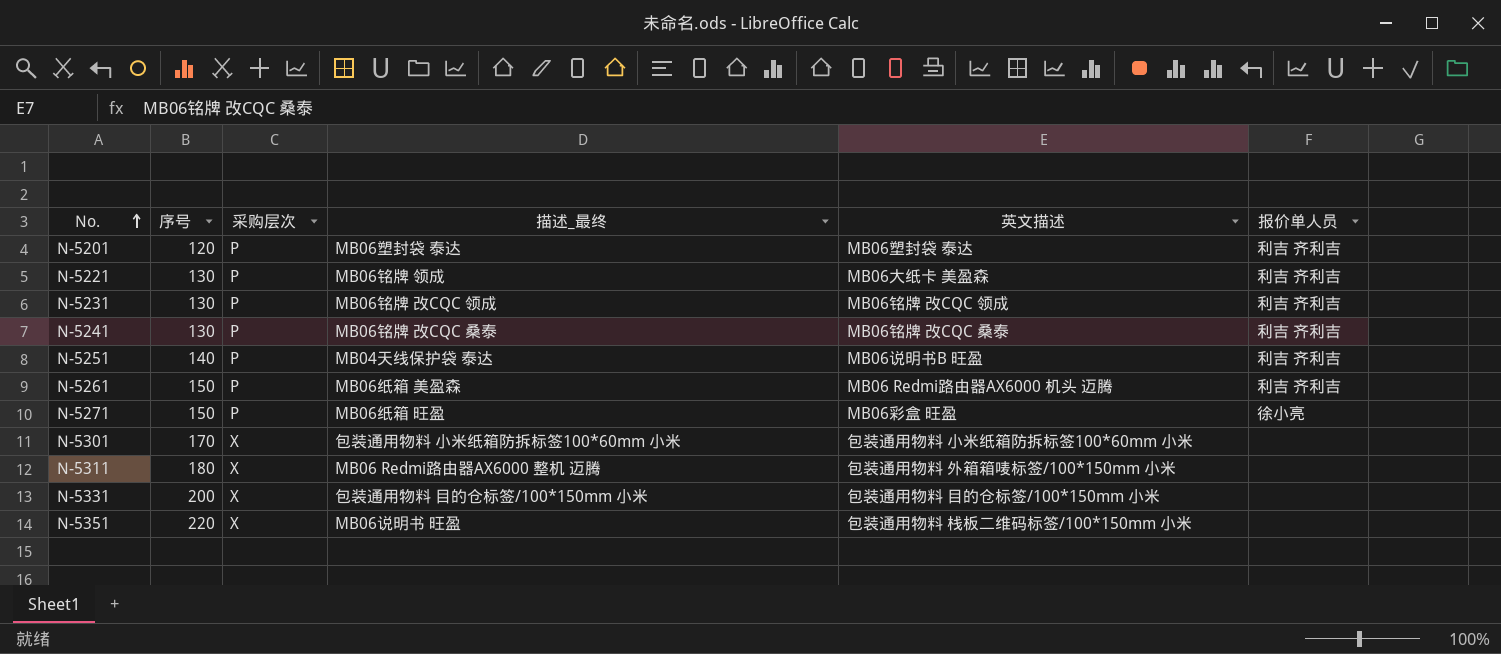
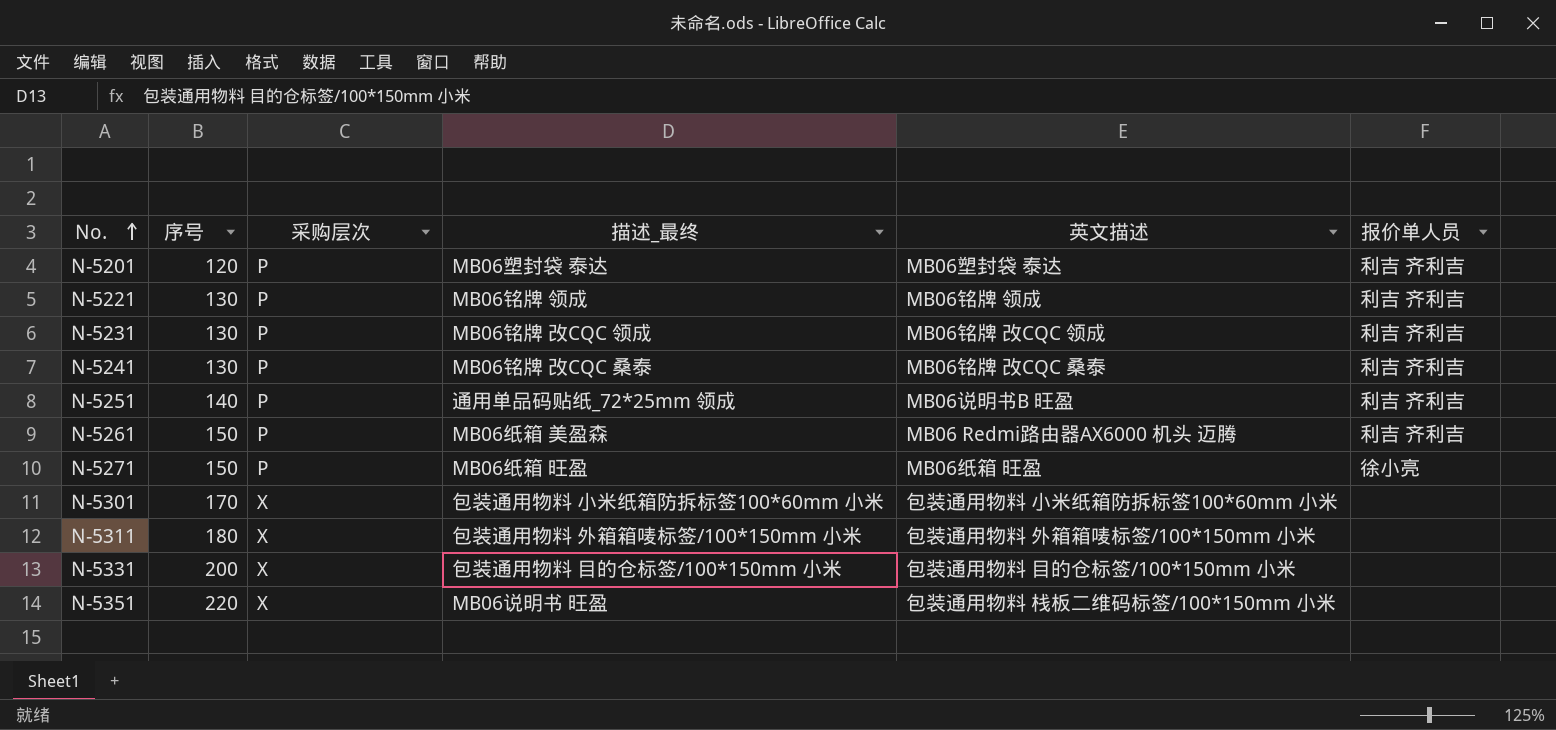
N-5221 | 英文描述: MB06大纸卡 美盈森 -> MB06铭牌 领成
N-5251 | 描述_最终: MB04天线保护袋 泰达 -> 通用单品码贴纸_72*25mm 领成
N-5271 | 英文描述: MB06彩盒 旺盈 -> MB06纸箱 旺盈
N-5311 | 描述_最终: MB06 Redmi路由器AX6000 整机 迈腾 -> 包装通用物料 外箱箱唛标签/100*150mm 小米

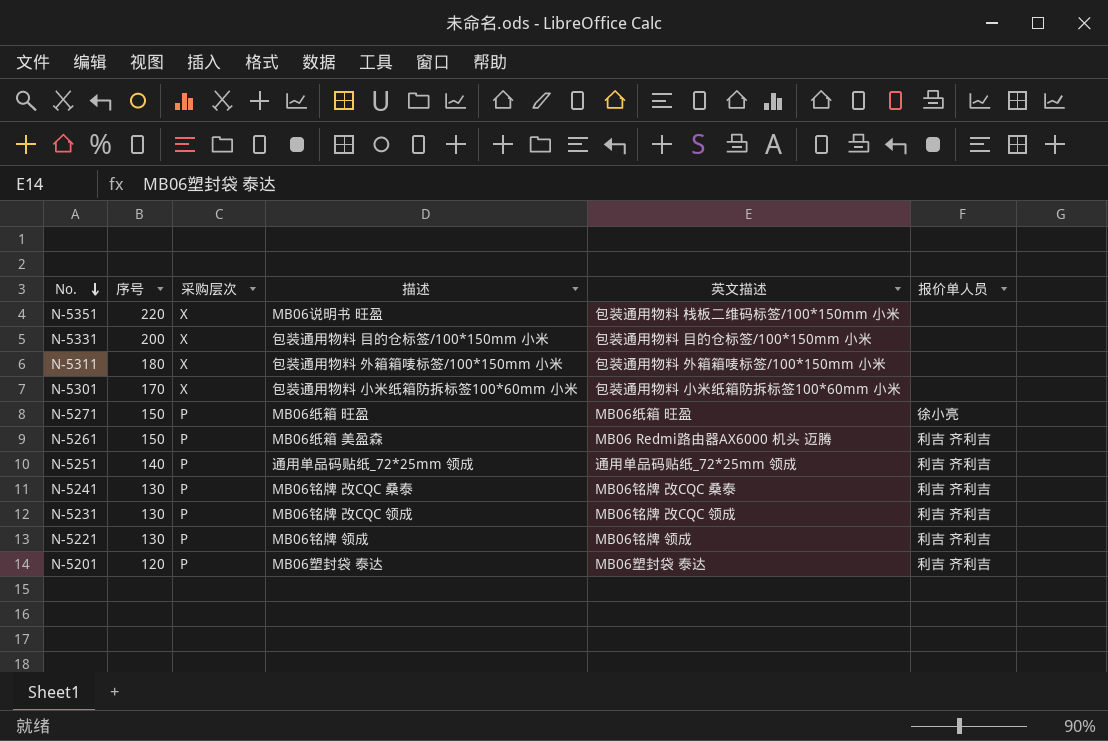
row order: No. ascending -> No. descending
column name: 描述_最终 -> 描述
N-5251 | 英文描述: MB06说明书B 旺盈 -> 通用单品码贴纸_72*25mm 领成

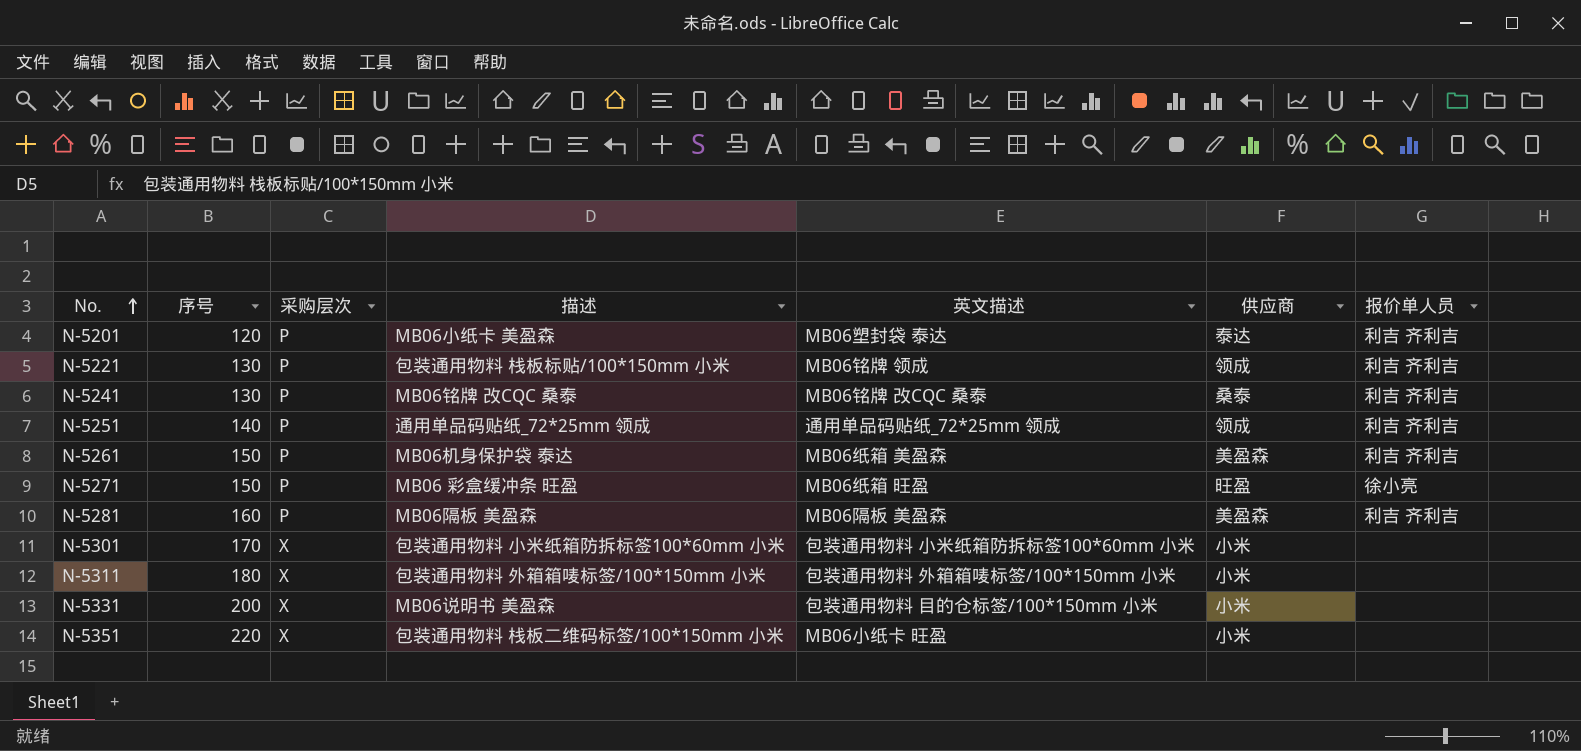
row order: No. descending -> No. ascending
column 供应商 | position: none -> 6
row N-5231: 130 | P | MB06铭牌 改CQC 领成 | MB06铭牌 改CQC 领成 | 利吉 齐利吉 -> none
N-5201 | 描述: MB06塑封袋 泰达 -> MB06小纸卡 美盈森
N-5221 | 描述: MB06铭牌 领成 -> 包装通用物料 栈板标贴/100*150mm 小米
N-5261 | 描述: MB06纸箱 美盈森 -> MB06机身保护袋 泰达
N-5261 | 英文描述: MB06 Redmi路由器AX6000 机头 迈腾 -> MB06纸箱 美盈森
N-5271 | 描述: MB06纸箱 旺盈 -> MB06 彩盒缓冲条 旺盈
row N-5281: none -> 160 | P | MB06隔板 美盈森 | MB06隔板 美盈森 | 美盈森 | 利吉 齐利吉
N-5331 | 描述: 包装通用物料 目的仓标签/100*150mm 小米 -> MB06说明书 美盈森
N-5351 | 描述: MB06说明书 旺盈 -> 包装通用物料 栈板二维码标签/100*150mm 小米
N-5351 | 英文描述: 包装通用物料 栈板二维码标签/100*150mm 小米 -> MB06小纸卡 旺盈

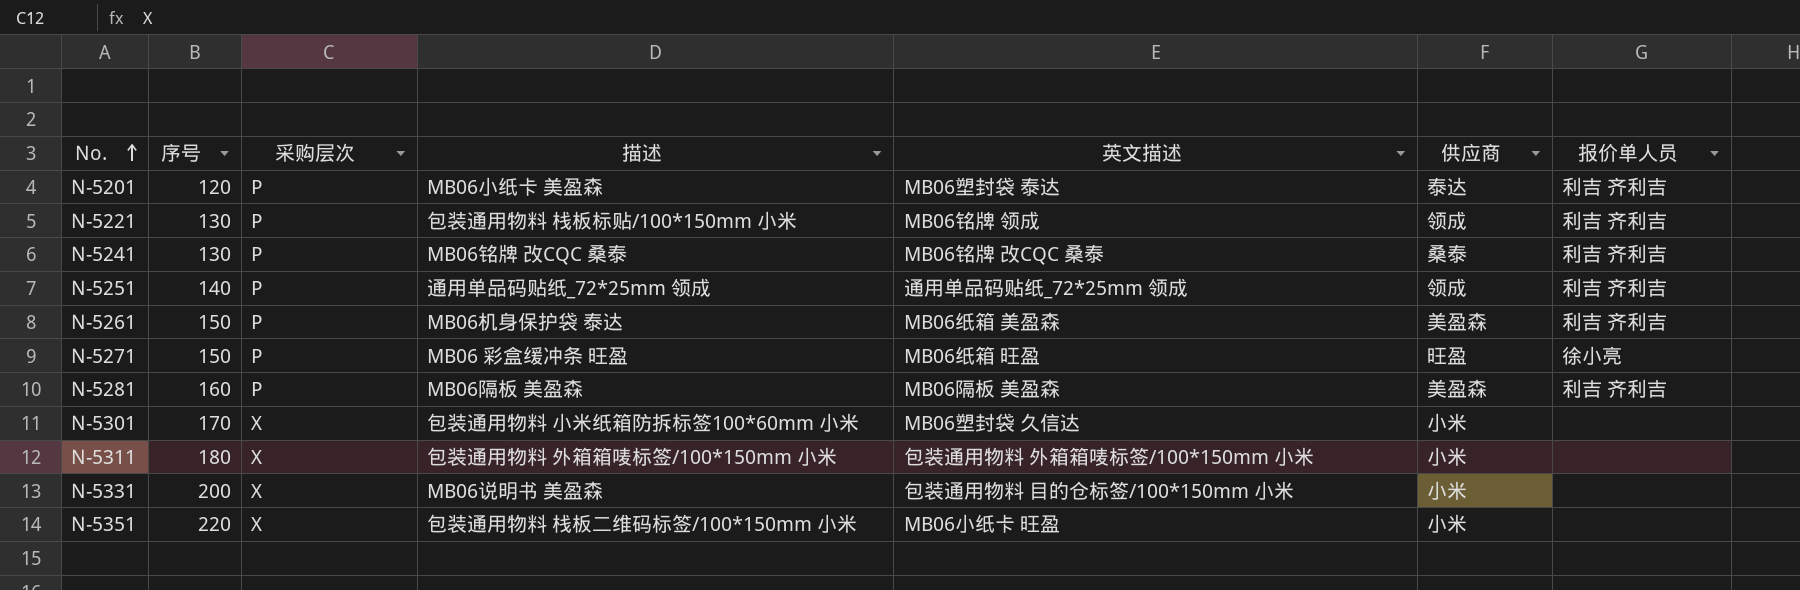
N-5301 | 英文描述: 包装通用物料 小米纸箱防拆标签100*60mm 小米 -> MB06塑封袋 久信达

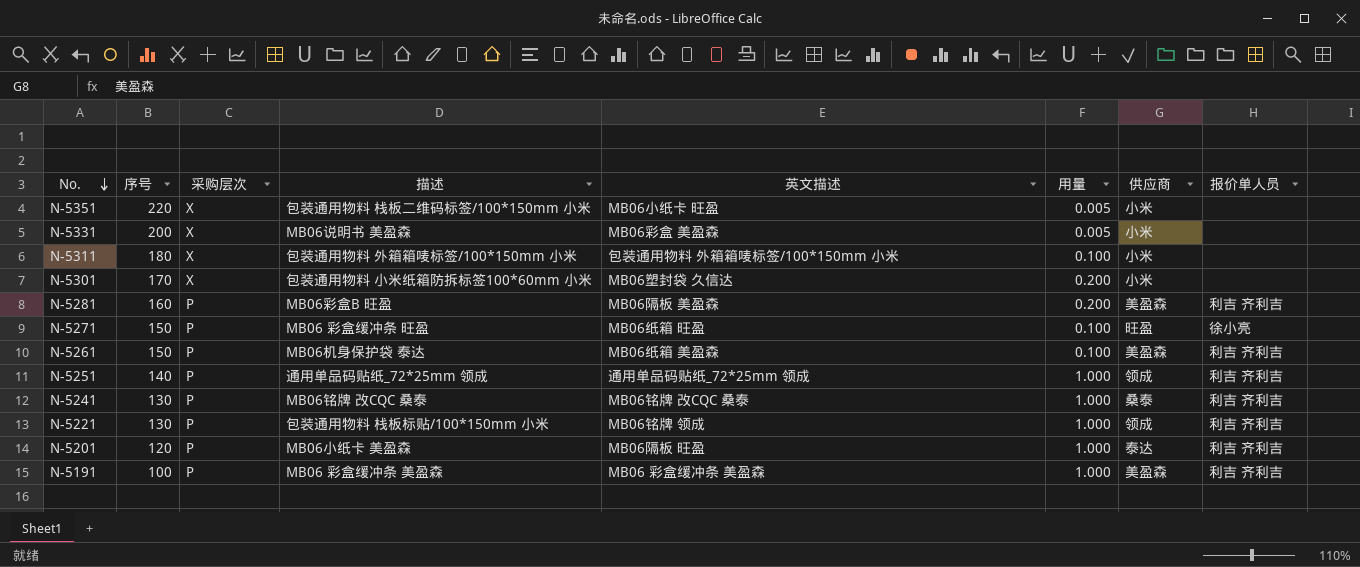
row order: No. ascending -> No. descending
column 用量 | position: none -> 6
N-5331 | 英文描述: 包装通用物料 目的仓标签/100*150mm 小米 -> MB06彩盒 美盈森
N-5281 | 描述: MB06隔板 美盈森 -> MB06彩盒B 旺盈
N-5201 | 英文描述: MB06塑封袋 泰达 -> MB06隔板 旺盈
row N-5191: none -> 100 | P | MB06 彩盒缓冲条 美盈森 | MB06 彩盒缓冲条 美盈森 | 1.000 | 美盈森 | 利吉 齐利吉

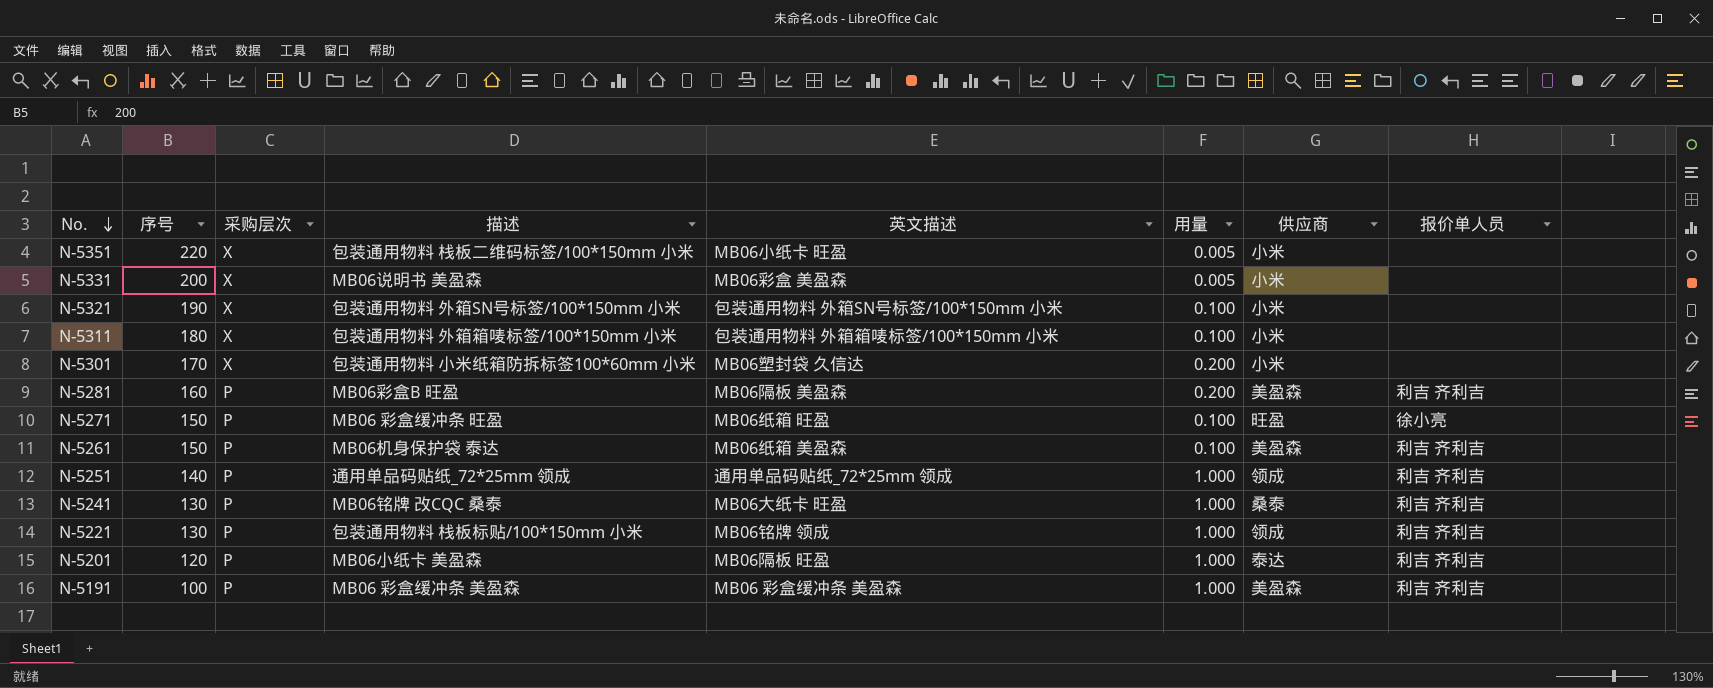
row N-5321: none -> 190 | X | 包装通用物料 外箱SN号标签/100*150mm 小米 | 包装通用物料 外箱SN号标签/100*150mm 小米 | 0.100 | 小米 | none
N-5241 | 英文描述: MB06铭牌 改CQC 桑泰 -> MB06大纸卡 旺盈

